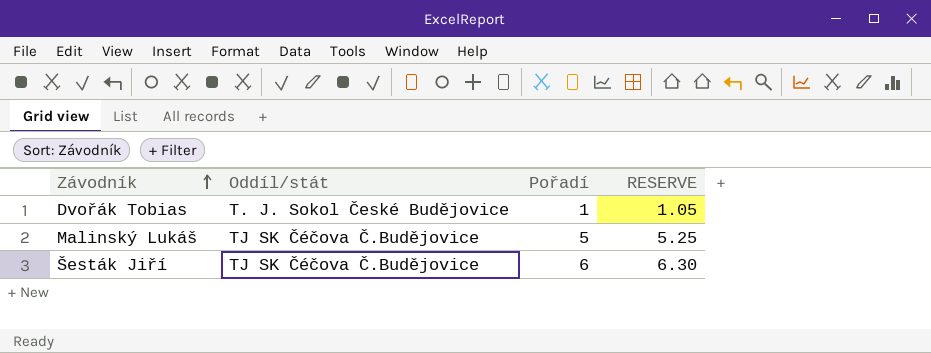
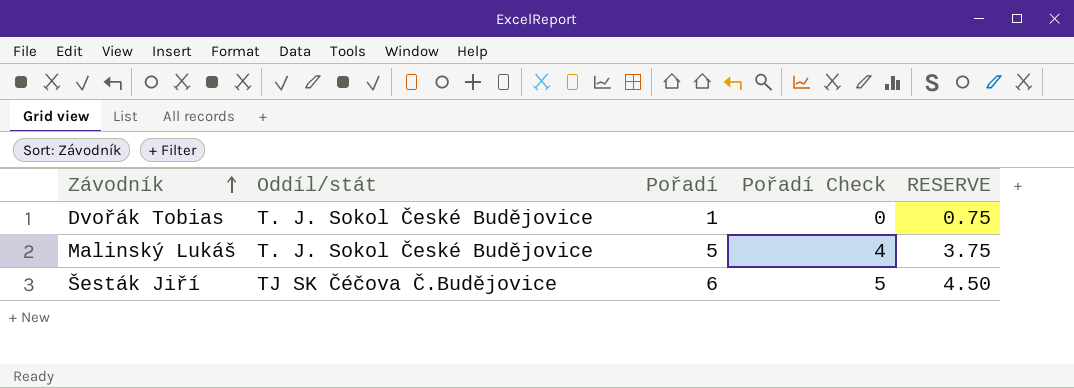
column Pořadí Check | formula: none -> [Pořadí] - 1
column RESERVE | formula: [Pořadí] * 1.05 -> [Pořadí] * 0.75
Malinský Lukáš | Oddíl/stát: TJ SK Čéčova Č.Budějovice -> T. J. Sokol České Budějovice

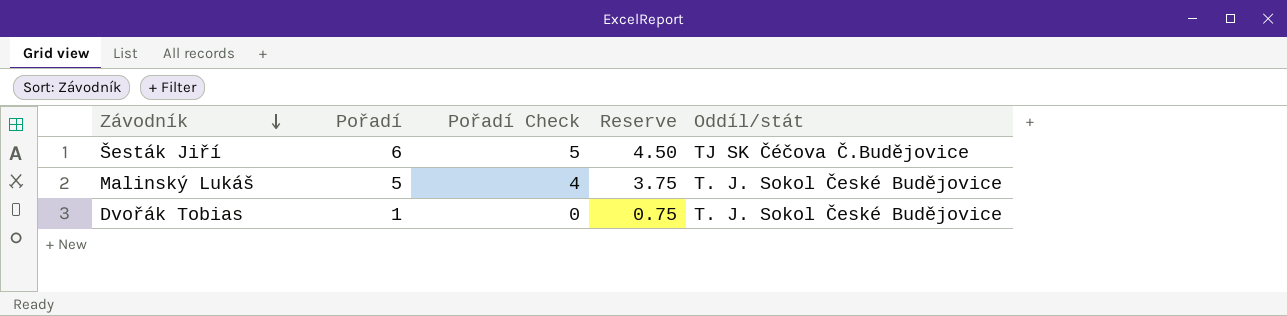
row order: Závodník ascending -> Závodník descending
column name: RESERVE -> Reserve
column Oddíl/stát | position: 2 -> 5

